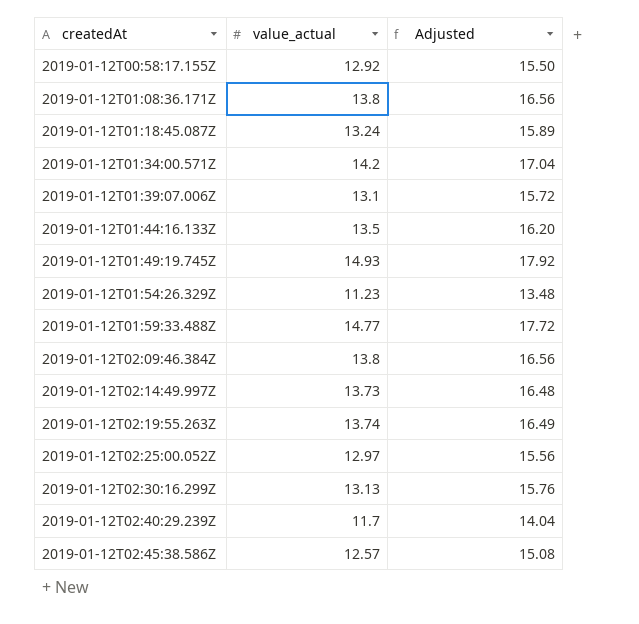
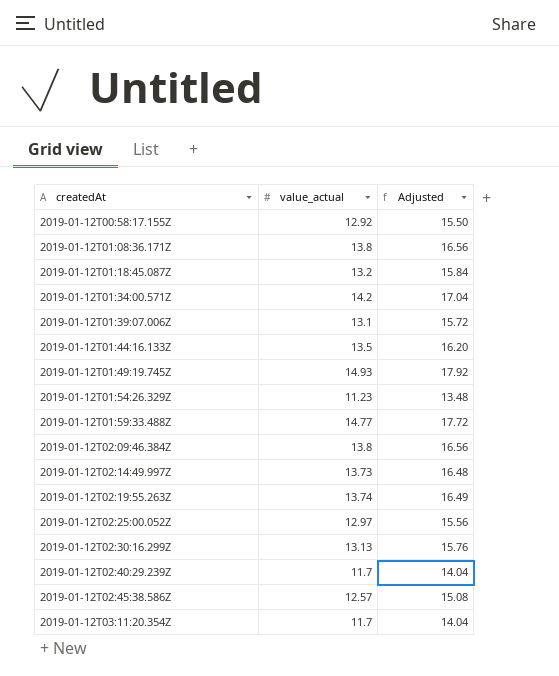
2019-01-12T01:18:45.087Z | value_actual: 13.24 -> 13.2
2019-01-12T01:18:45.087Z | Adjusted: 15.89 -> 15.84
row 2019-01-12T03:11:20.354Z: none -> 11.7 | 14.04

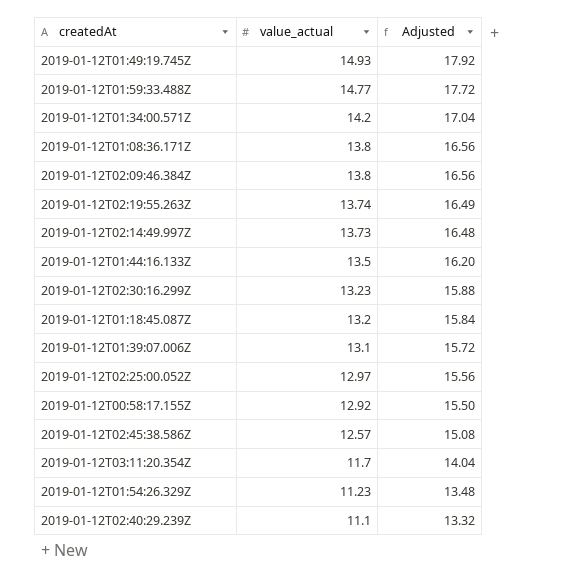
row order: createdAt ascending -> value_actual descending
2019-01-12T02:30:16.299Z | value_actual: 13.13 -> 13.23
2019-01-12T02:30:16.299Z | Adjusted: 15.76 -> 15.88
2019-01-12T02:40:29.239Z | value_actual: 11.7 -> 11.1
2019-01-12T02:40:29.239Z | Adjusted: 14.04 -> 13.32

